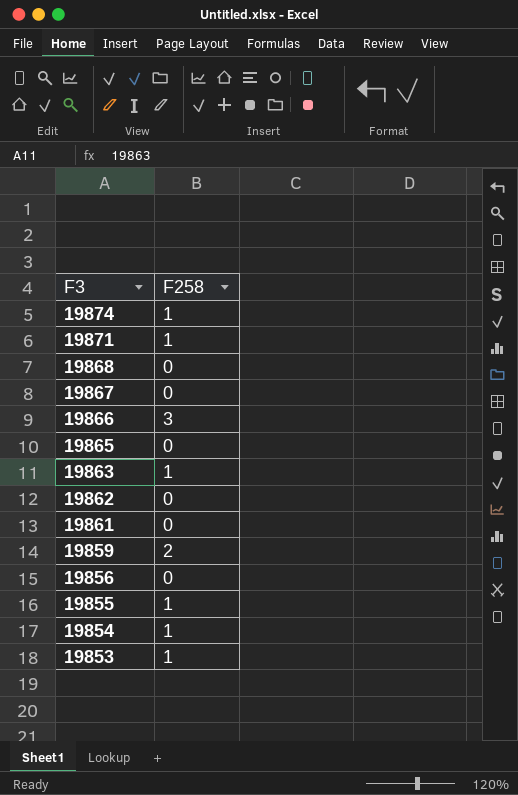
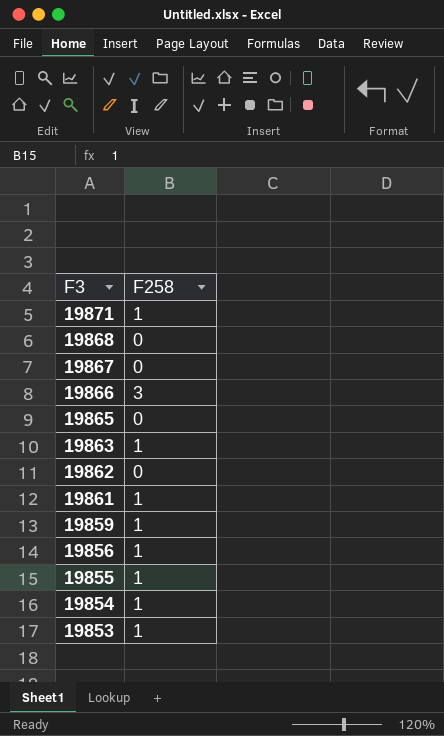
row 19874: 1 -> none
19861 | F258: 0 -> 1
19859 | F258: 2 -> 1
19856 | F258: 0 -> 1

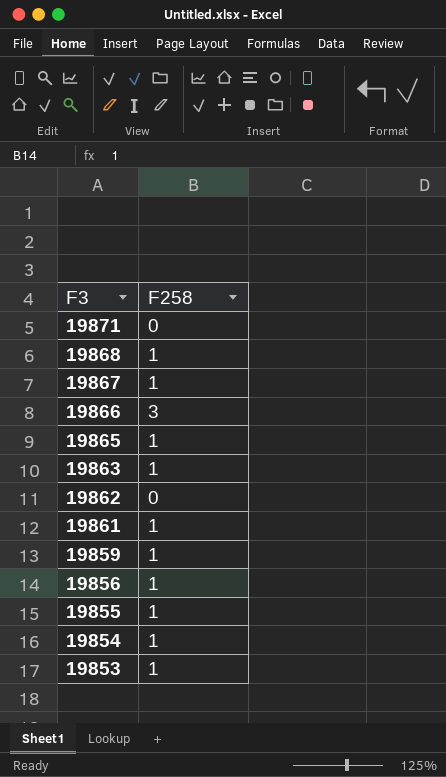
19871 | F258: 1 -> 0
19868 | F258: 0 -> 1
19867 | F258: 0 -> 1
19865 | F258: 0 -> 1

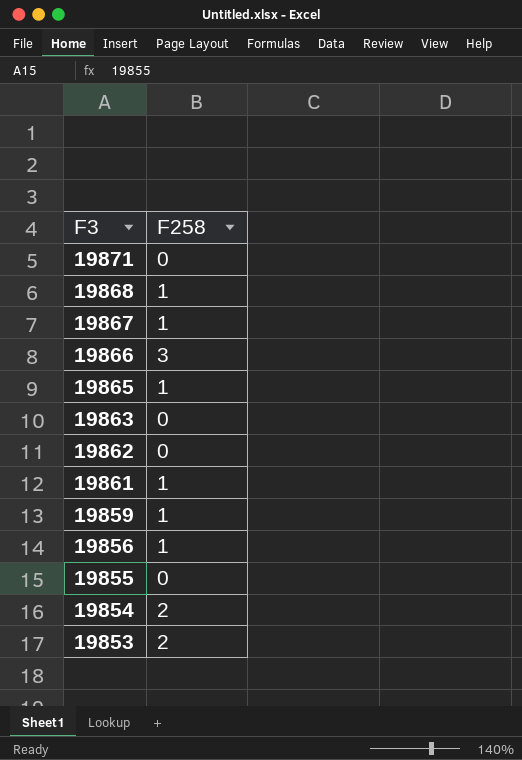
19863 | F258: 1 -> 0
19855 | F258: 1 -> 0
19854 | F258: 1 -> 2
19853 | F258: 1 -> 2

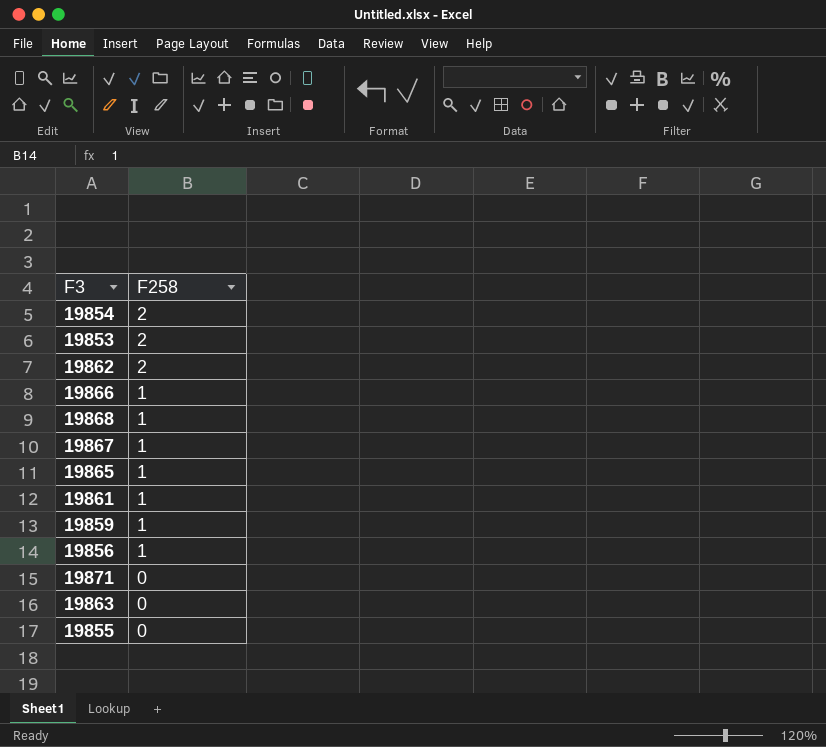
row order: F3 descending -> F258 descending
19862 | F258: 0 -> 2
19866 | F258: 3 -> 1

